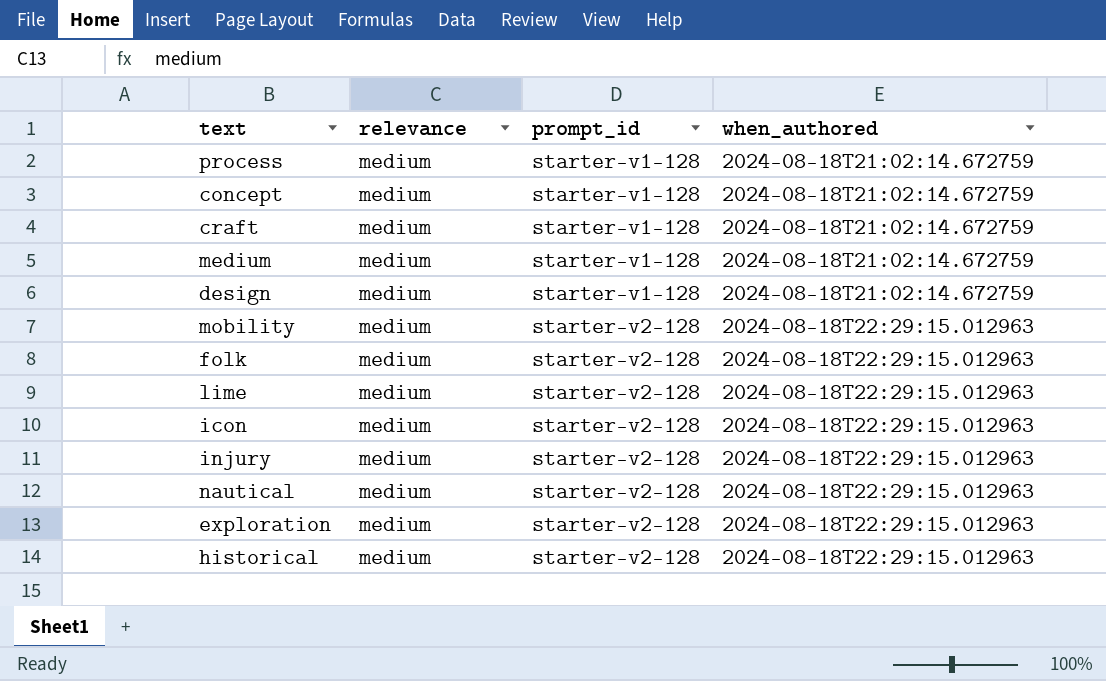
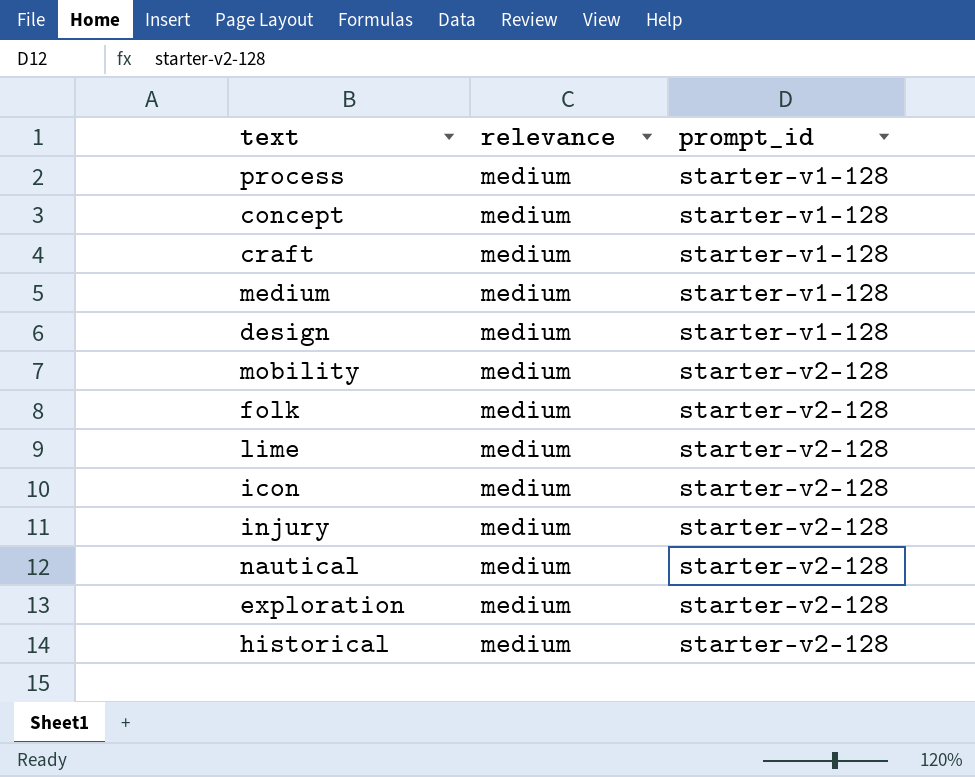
column when_authored | position: 4 -> none

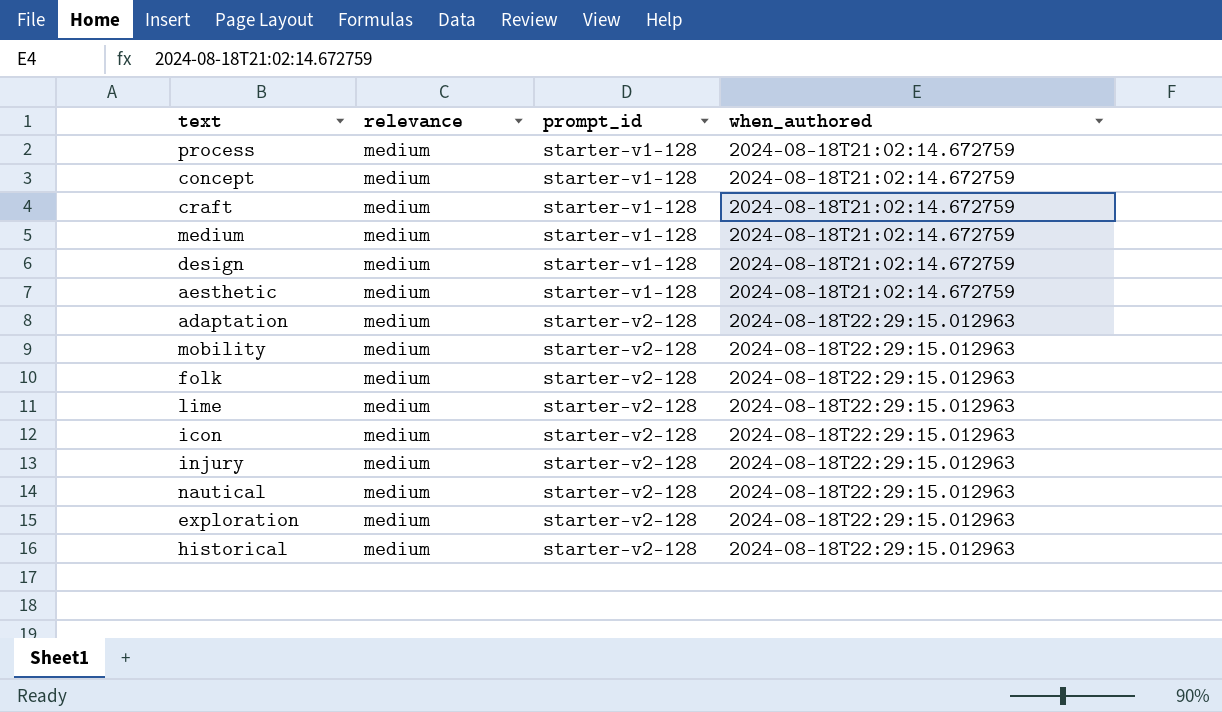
column when_authored | position: none -> 4
row aesthetic: none -> medium | starter-v1-128 | 2024-08-18T21:02:14.672759
row adaptation: none -> medium | starter-v2-128 | 2024-08-18T22:29:15.012963

